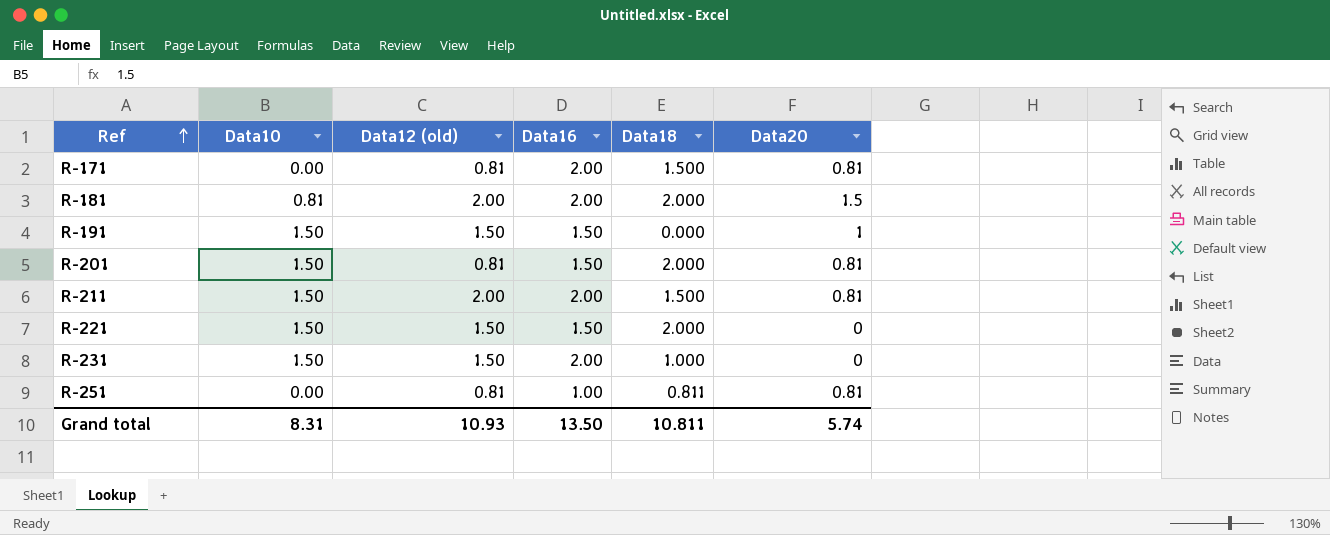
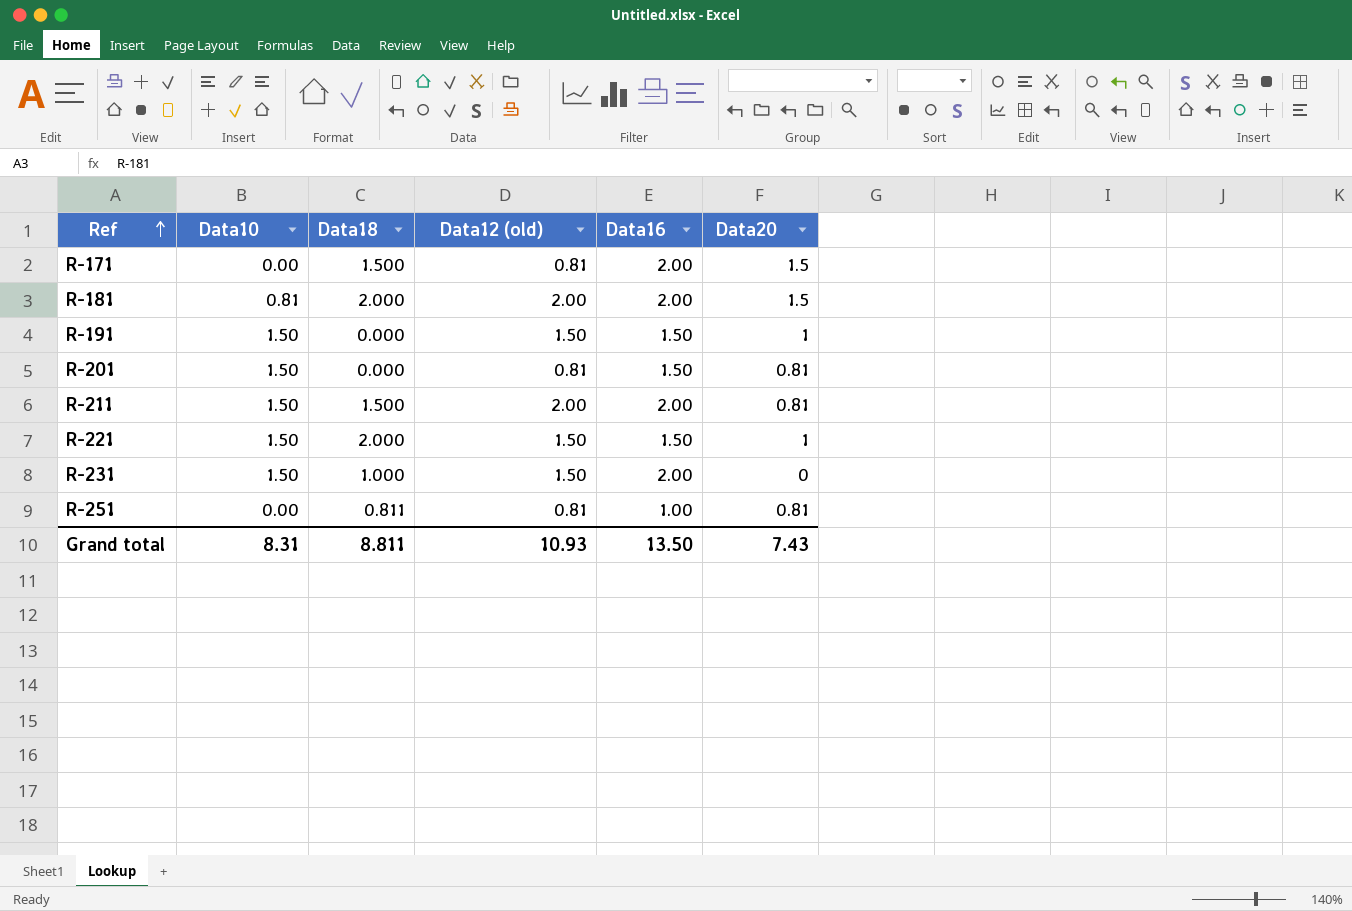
column Data18 | position: 5 -> 3
R-171 | Data20: 0.81 -> 1.5
R-201 | Data18: 2.000 -> 0.000
R-221 | Data20: 0 -> 1
Grand total | Data18: 10.811 -> 8.811
Grand total | Data20: 5.74 -> 7.43

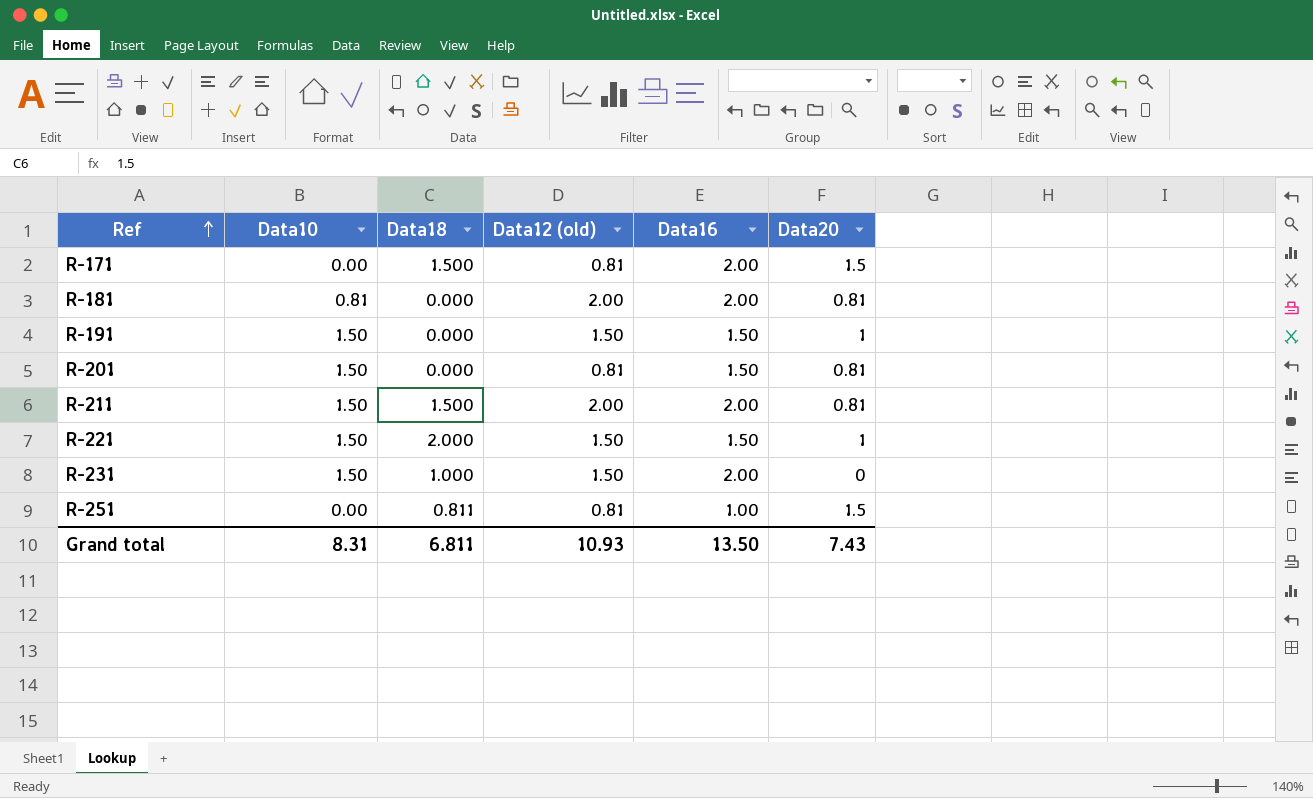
R-181 | Data18: 2.000 -> 0.000
R-181 | Data20: 1.5 -> 0.81
R-251 | Data20: 0.81 -> 1.5
Grand total | Data18: 8.811 -> 6.811

